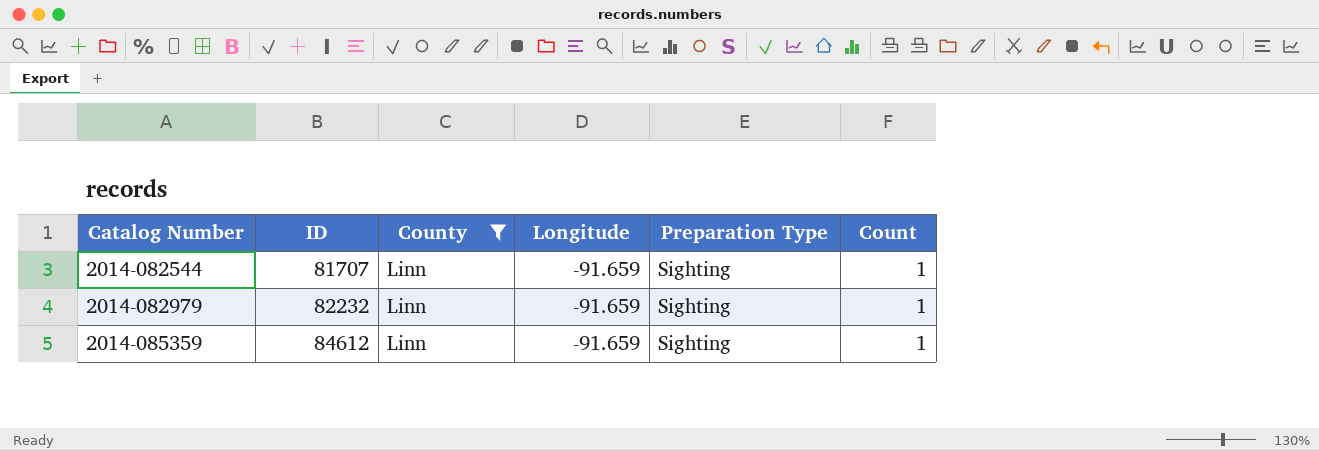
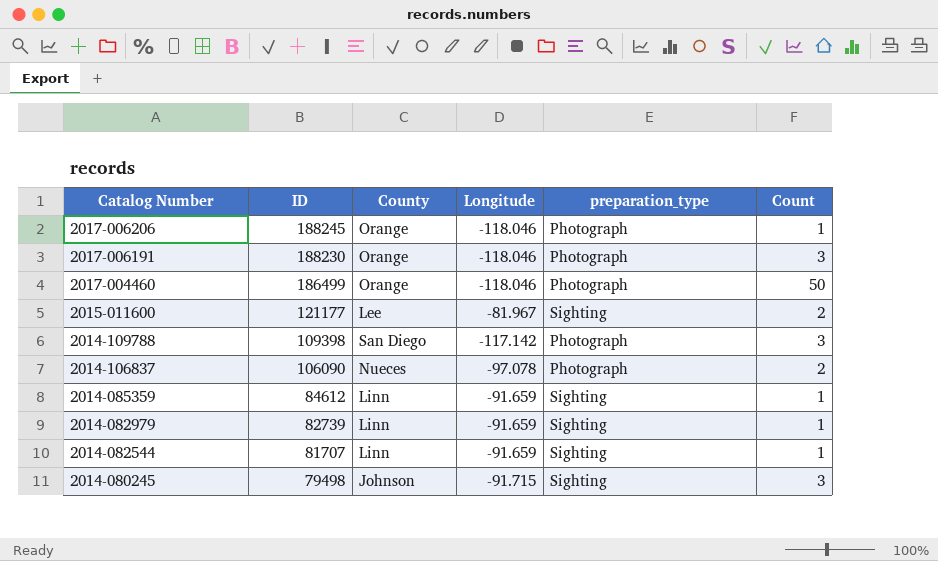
filter: County = Linn -> none
row order: Catalog Number ascending -> Catalog Number descending
column name: Preparation Type -> preparation_type
2014-082979 | ID: 82232 -> 82739

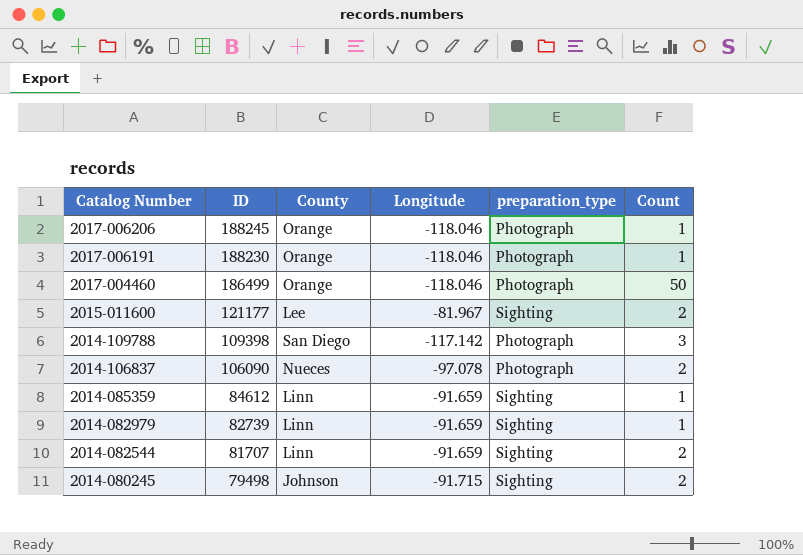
2017-006191 | Count: 3 -> 1
2014-082544 | Count: 1 -> 2
2014-080245 | Count: 3 -> 2

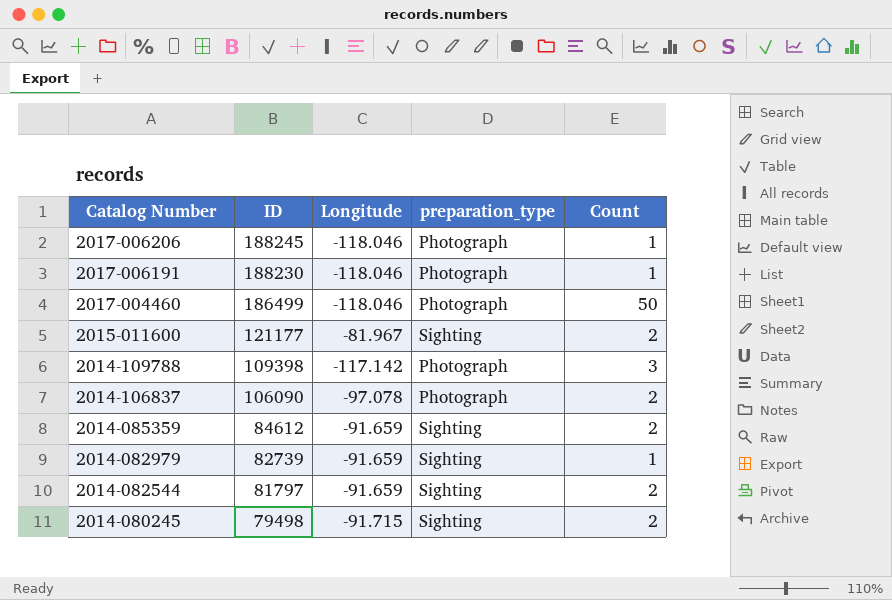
column County | position: 3 -> none
2014-085359 | Count: 1 -> 2
2014-082544 | ID: 81707 -> 81797

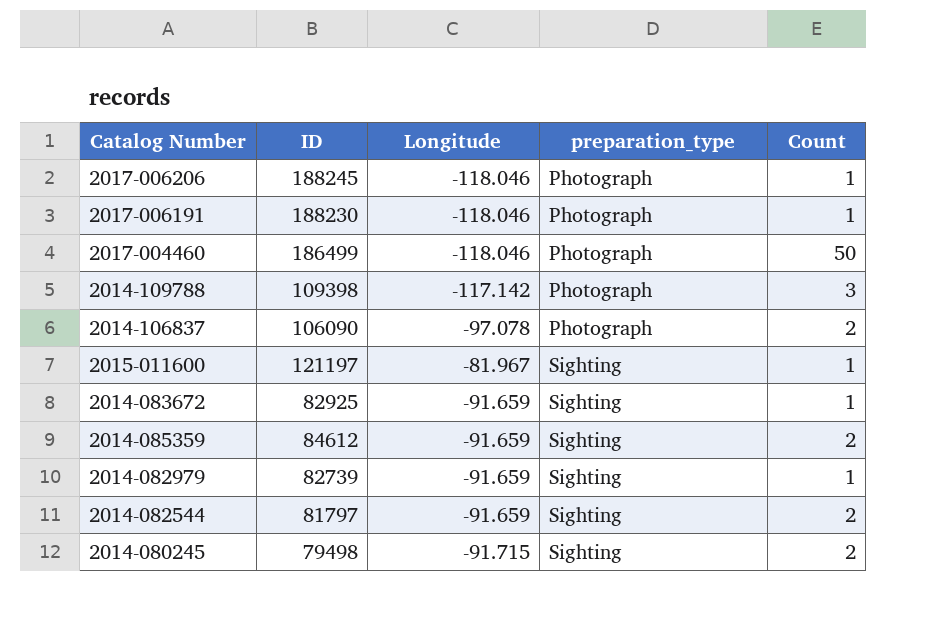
row order: Catalog Number descending -> preparation_type ascending
2015-011600 | ID: 121177 -> 121197
2015-011600 | Count: 2 -> 1
row 2014-083672: none -> 82925 | -91.659 | Sighting | 1

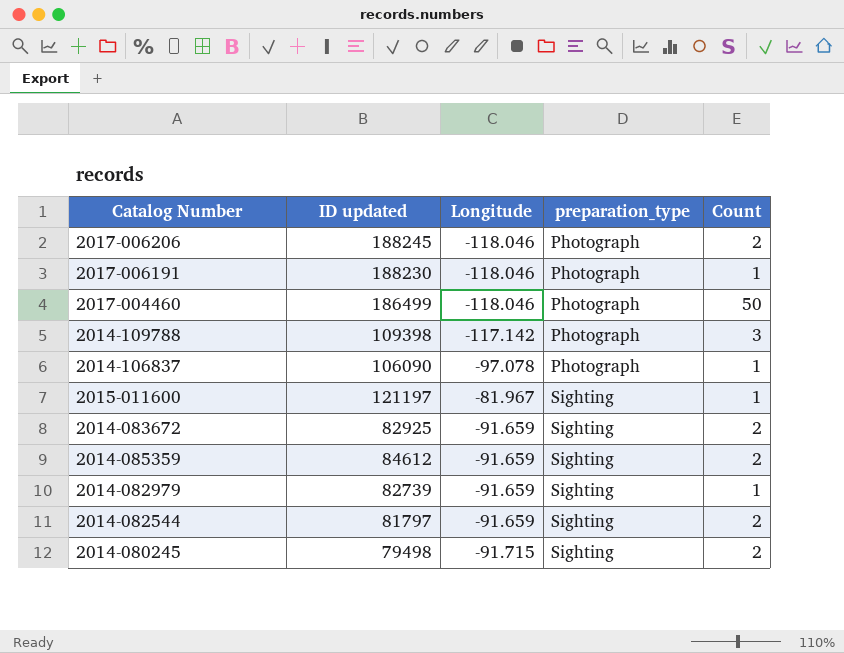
column name: ID -> ID updated
2017-006206 | Count: 1 -> 2
2014-106837 | Count: 2 -> 1
2014-083672 | Count: 1 -> 2

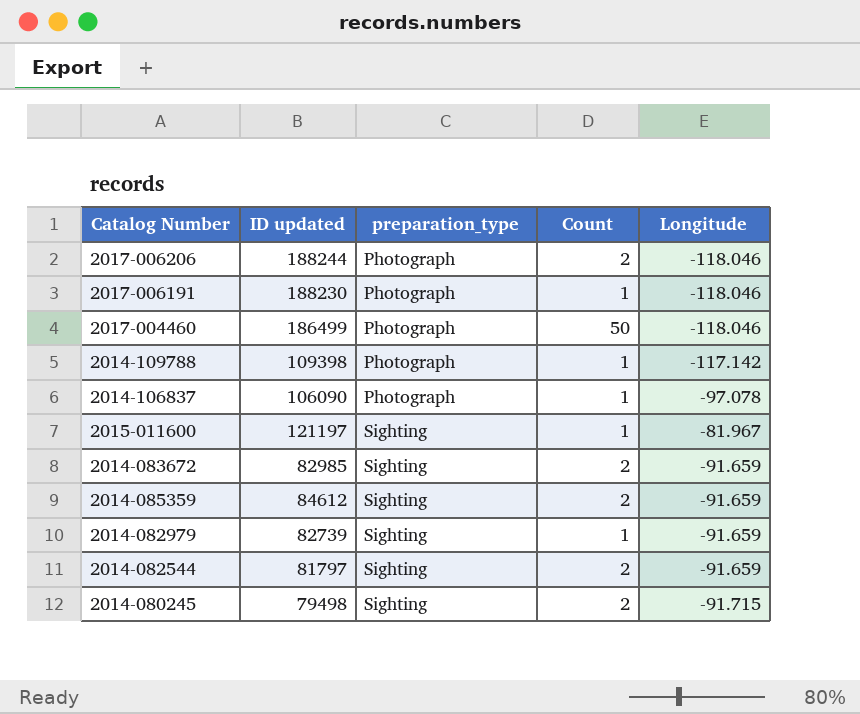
column Longitude | position: 3 -> 5
2017-006206 | ID updated: 188245 -> 188244
2014-109788 | Count: 3 -> 1
2014-083672 | ID updated: 82925 -> 82985

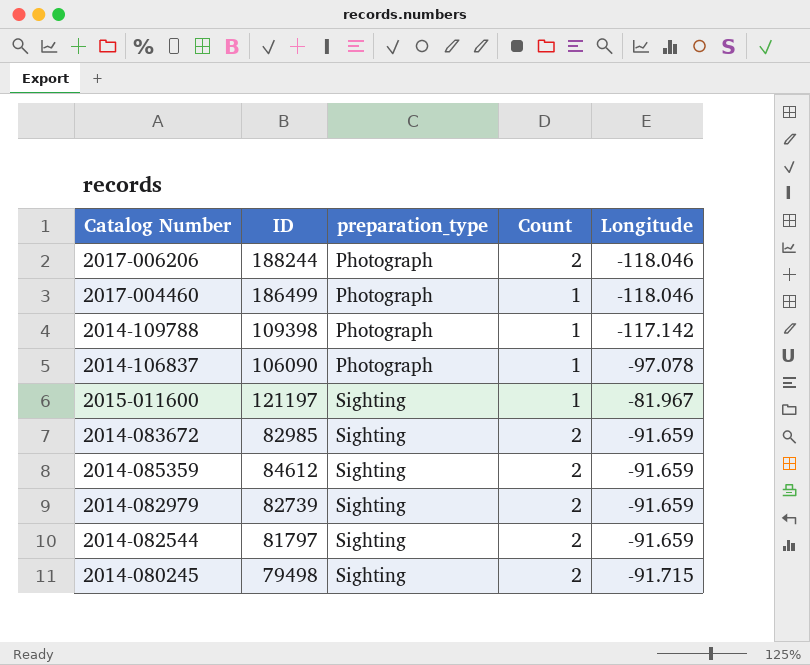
column name: ID updated -> ID
row 2017-006191: 188230 | Photograph | 1 | -118.046 -> none
2017-004460 | Count: 50 -> 1
2014-082979 | Count: 1 -> 2

